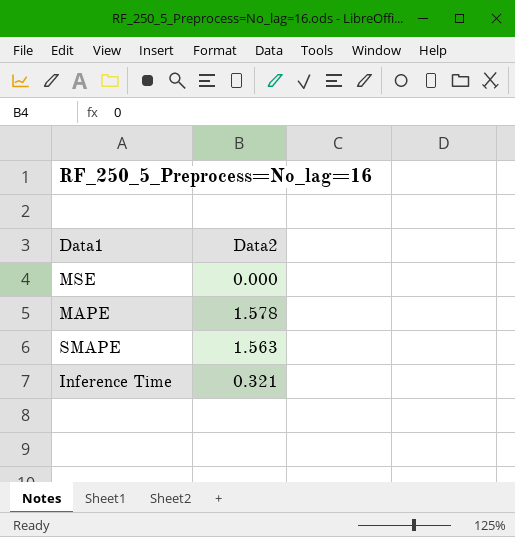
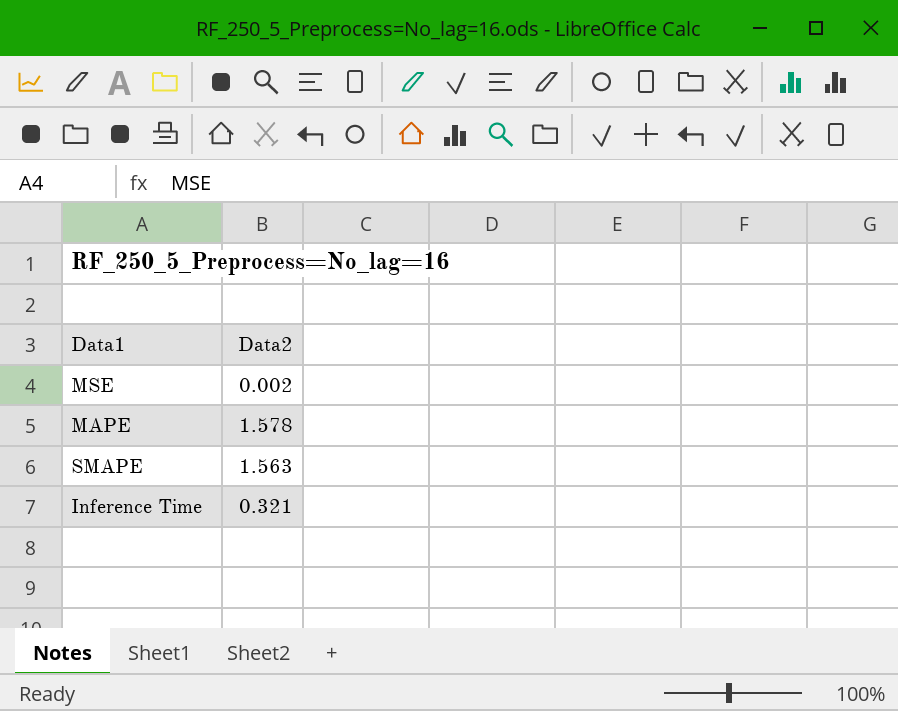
MSE | Data2: 0.000 -> 0.002

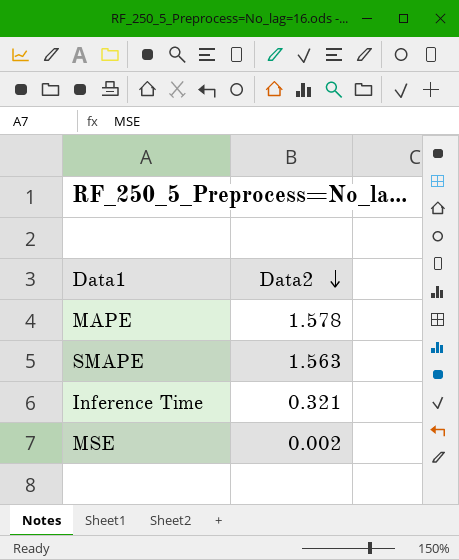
row order: none -> Data2 descending

